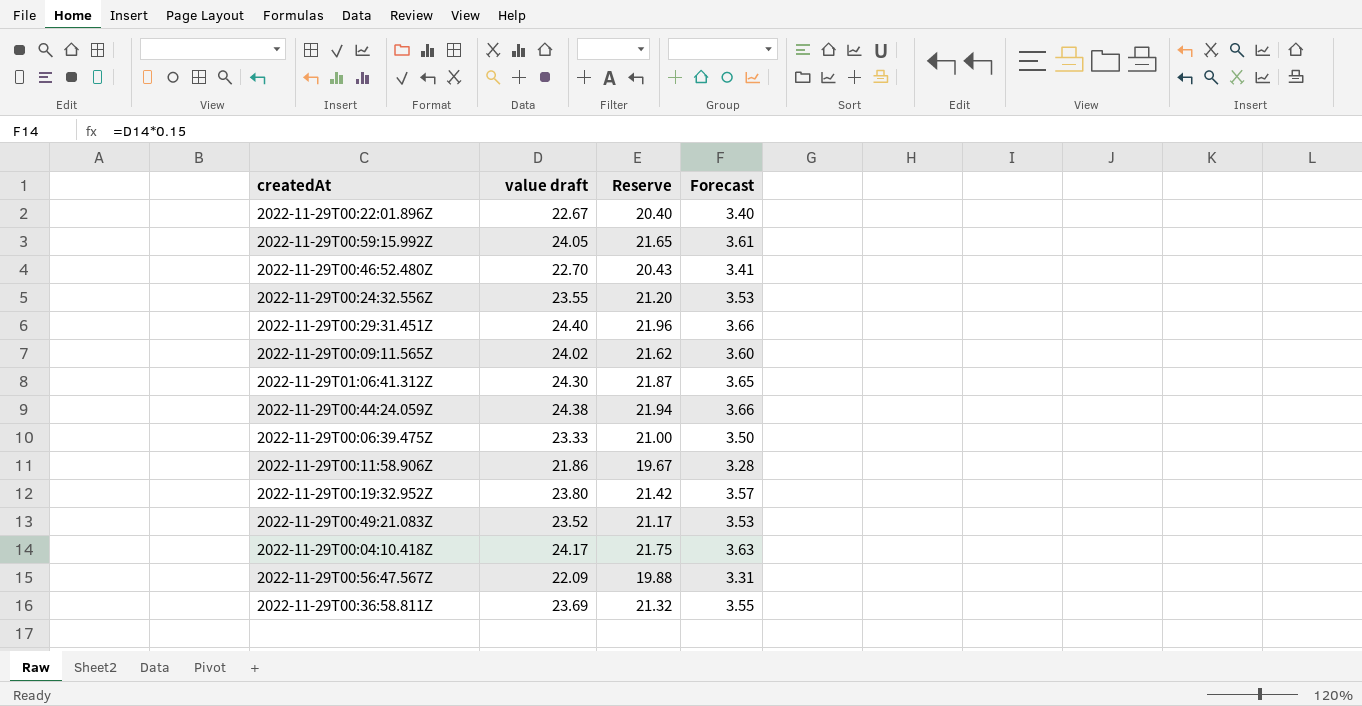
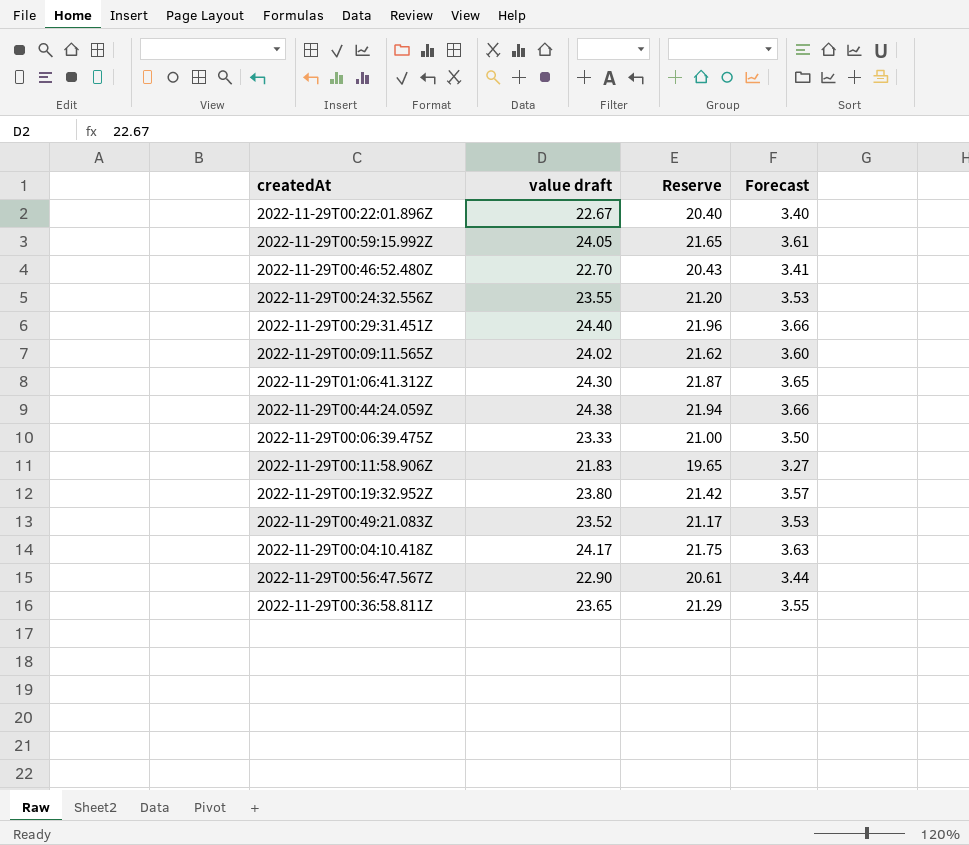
2022-11-29T00:11:58.906Z | value draft: 21.86 -> 21.83
2022-11-29T00:11:58.906Z | Reserve: 19.67 -> 19.65
2022-11-29T00:11:58.906Z | Forecast: 3.28 -> 3.27
2022-11-29T00:56:47.567Z | value draft: 22.09 -> 22.90
2022-11-29T00:56:47.567Z | Reserve: 19.88 -> 20.61
2022-11-29T00:56:47.567Z | Forecast: 3.31 -> 3.44
2022-11-29T00:36:58.811Z | value draft: 23.69 -> 23.65
2022-11-29T00:36:58.811Z | Reserve: 21.32 -> 21.29

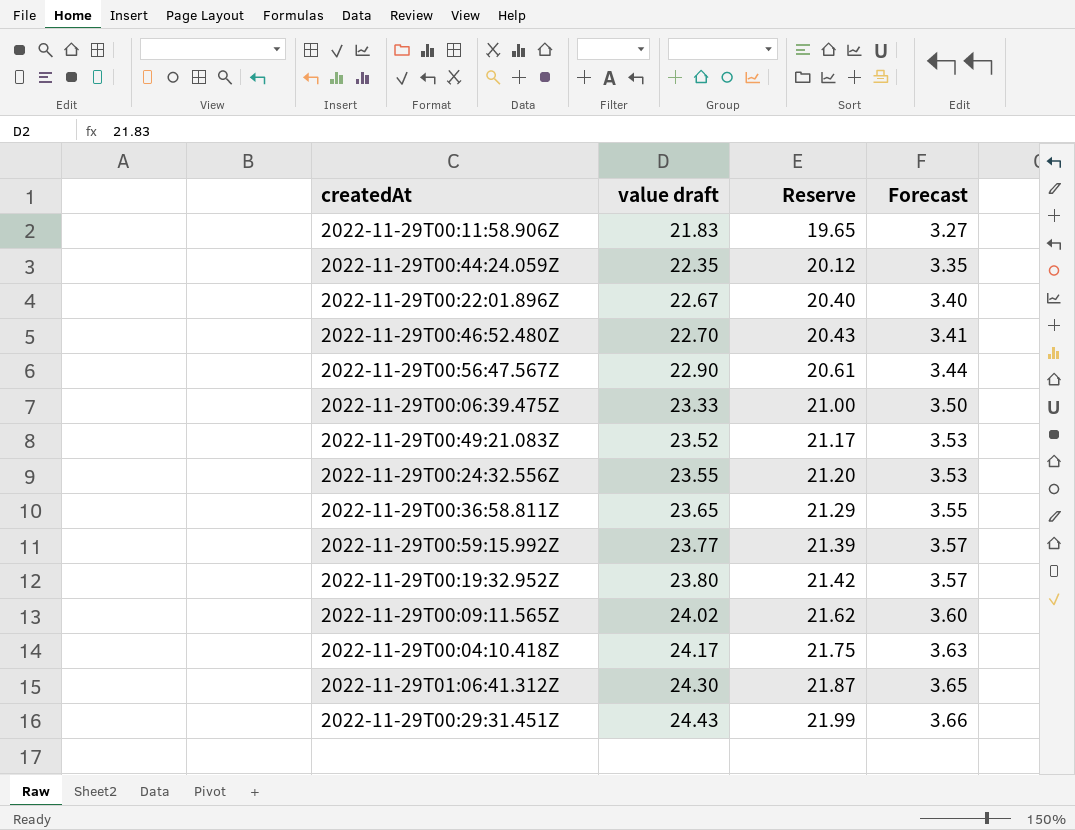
row order: none -> value draft ascending
2022-11-29T00:44:24.059Z | value draft: 24.38 -> 22.35
2022-11-29T00:44:24.059Z | Reserve: 21.94 -> 20.12
2022-11-29T00:44:24.059Z | Forecast: 3.66 -> 3.35
2022-11-29T00:59:15.992Z | value draft: 24.05 -> 23.77
2022-11-29T00:59:15.992Z | Reserve: 21.65 -> 21.39
2022-11-29T00:59:15.992Z | Forecast: 3.61 -> 3.57
2022-11-29T00:29:31.451Z | value draft: 24.40 -> 24.43
2022-11-29T00:29:31.451Z | Reserve: 21.96 -> 21.99

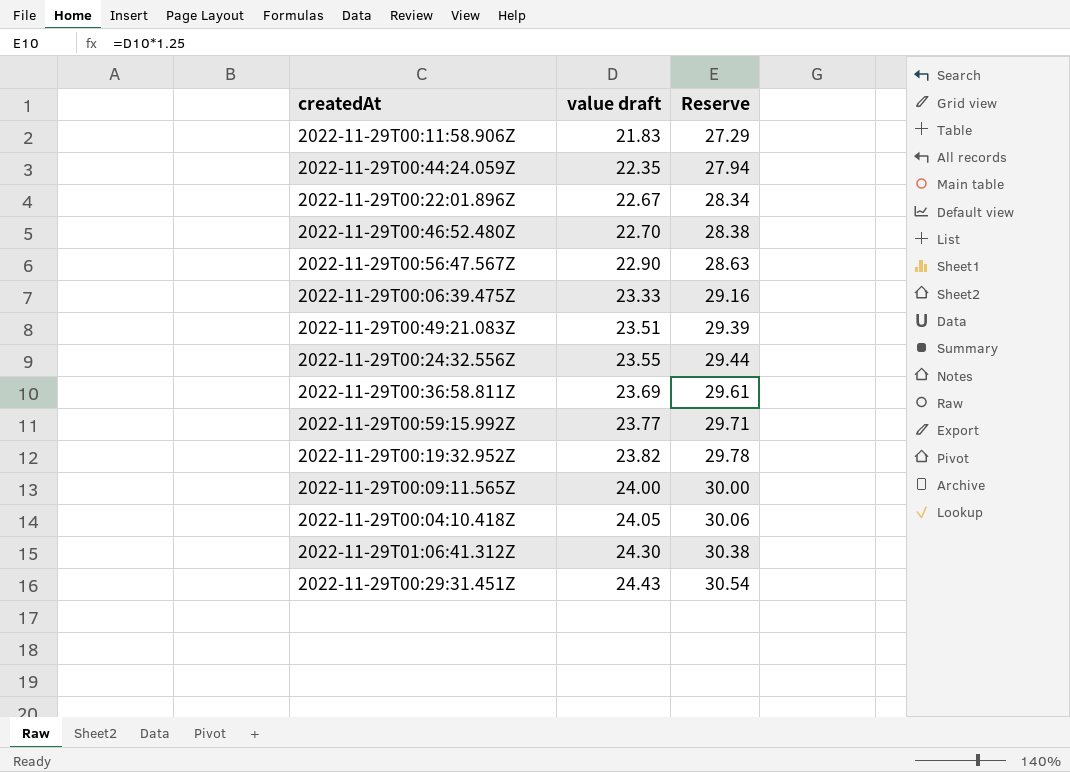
column Forecast | formula: [value draft] * 0.15 -> none
column Reserve | formula: [value draft] * 0.9 -> [value draft] * 1.25
2022-11-29T00:49:21.083Z | value draft: 23.52 -> 23.51
2022-11-29T00:36:58.811Z | value draft: 23.65 -> 23.69
2022-11-29T00:19:32.952Z | value draft: 23.80 -> 23.82
2022-11-29T00:09:11.565Z | value draft: 24.02 -> 24.00
2022-11-29T00:04:10.418Z | value draft: 24.17 -> 24.05

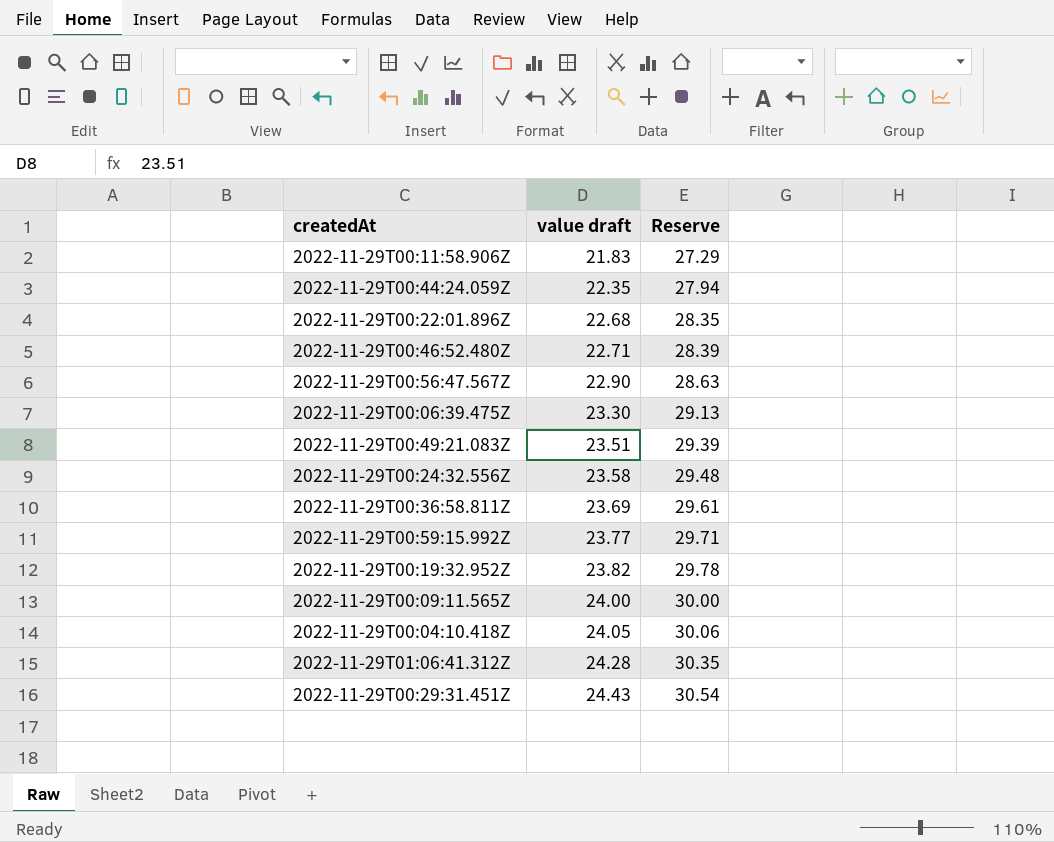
2022-11-29T00:22:01.896Z | value draft: 22.67 -> 22.68
2022-11-29T00:22:01.896Z | Reserve: 28.34 -> 28.35
2022-11-29T00:46:52.480Z | value draft: 22.70 -> 22.71
2022-11-29T00:46:52.480Z | Reserve: 28.38 -> 28.39
2022-11-29T00:06:39.475Z | value draft: 23.33 -> 23.30
2022-11-29T00:06:39.475Z | Reserve: 29.16 -> 29.13
2022-11-29T00:24:32.556Z | value draft: 23.55 -> 23.58
2022-11-29T00:24:32.556Z | Reserve: 29.44 -> 29.48
2022-11-29T01:06:41.312Z | value draft: 24.30 -> 24.28
2022-11-29T01:06:41.312Z | Reserve: 30.38 -> 30.35

